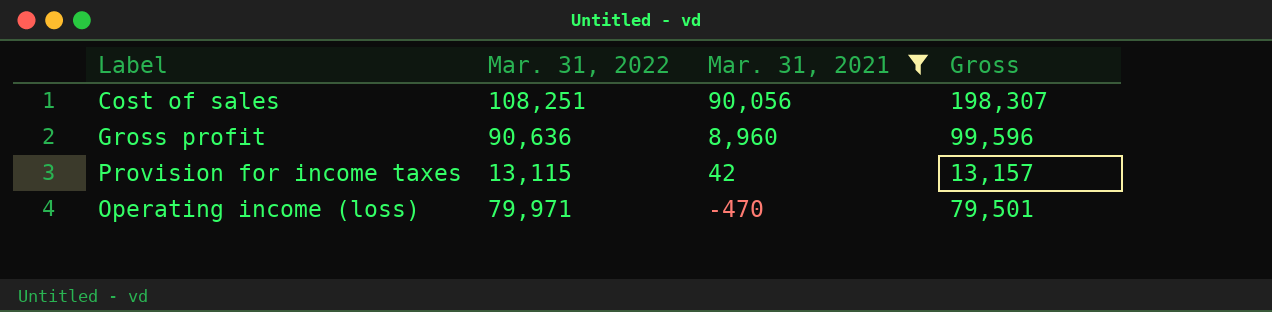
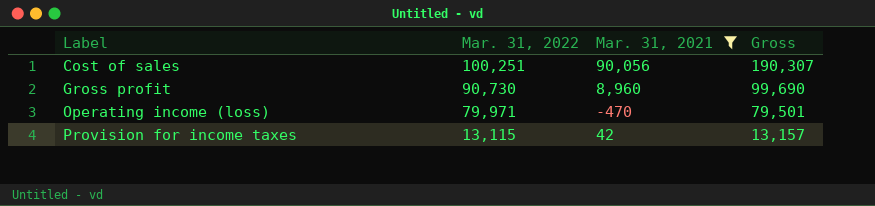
row order: Mar. 31, 2021 descending -> Label ascending
Cost of sales | Mar. 31, 2022: 108,251 -> 100,251
Cost of sales | Gross: 198,307 -> 190,307
Gross profit | Mar. 31, 2022: 90,636 -> 90,730
Gross profit | Gross: 99,596 -> 99,690

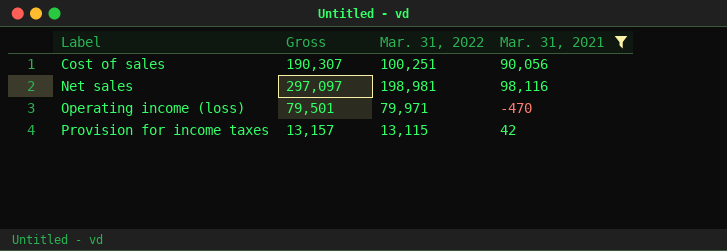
column Gross | position: 4 -> 2
row Gross profit: 90,730 | 8,960 | 99,690 -> none
row Net sales: none -> 297,097 | 198,981 | 98,116

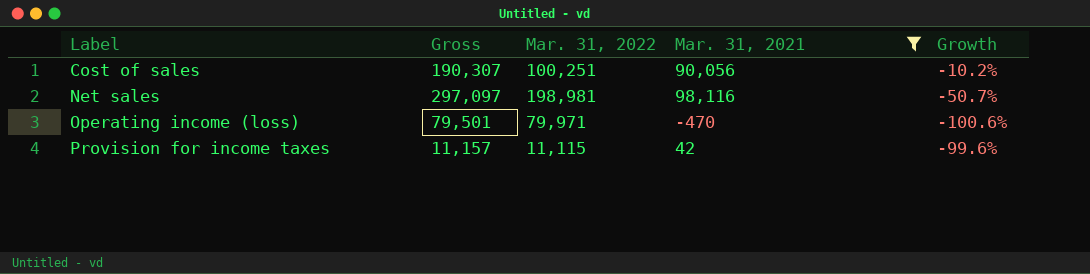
column Growth | formula: none -> ([Mar. 31, 2021] - [Mar. 31, 2022]) / [Mar. 31, 2022]
Provision for income taxes | Gross: 13,157 -> 11,157
Provision for income taxes | Mar. 31, 2022: 13,115 -> 11,115

